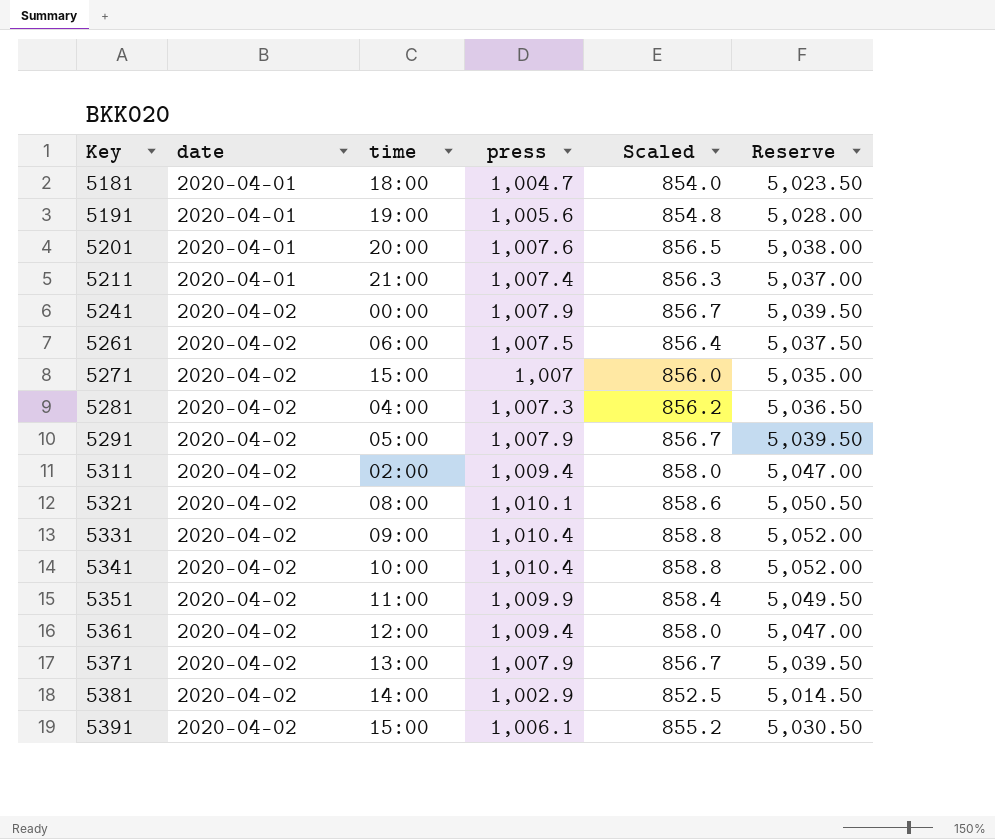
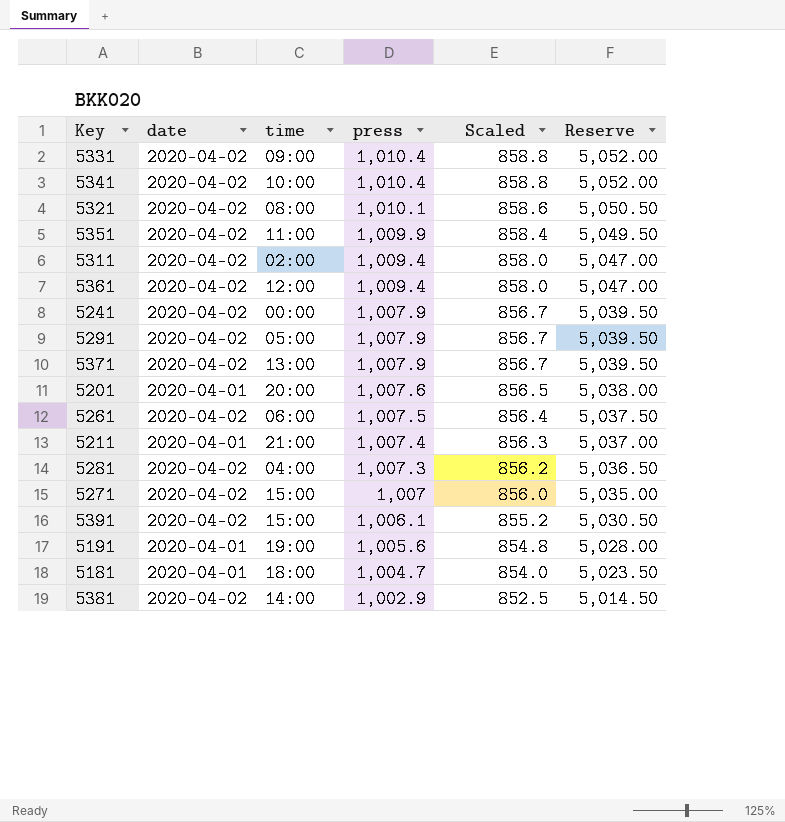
row order: Key ascending -> press descending

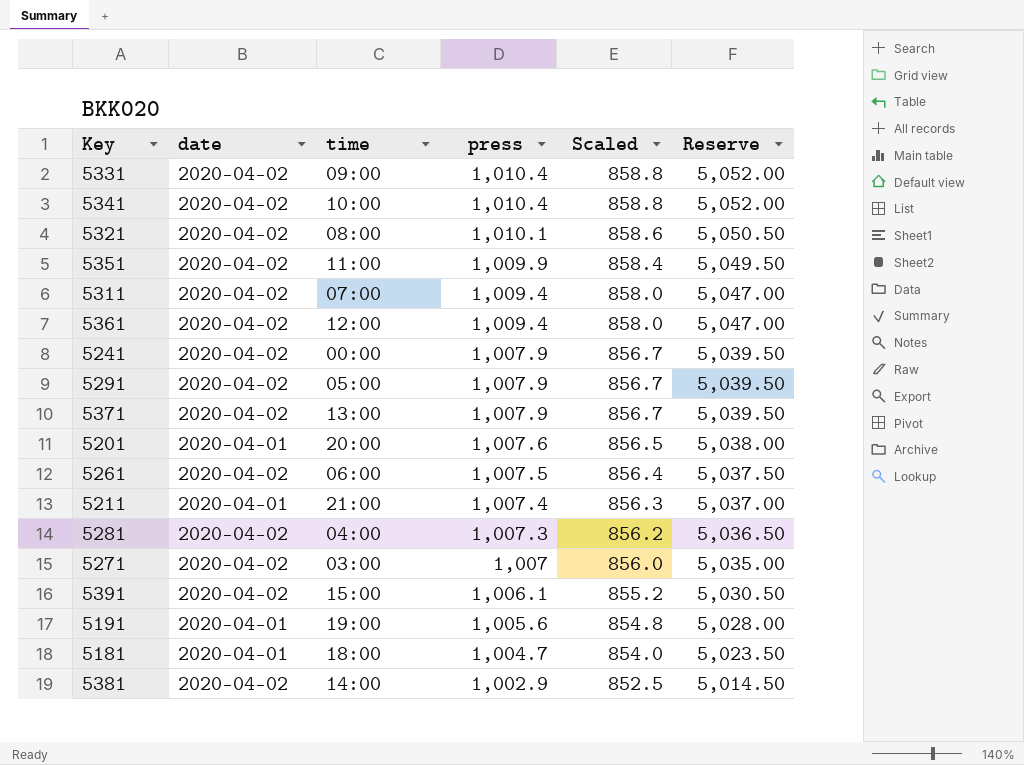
5311 | time: 02:00 -> 07:00
5271 | time: 15:00 -> 03:00

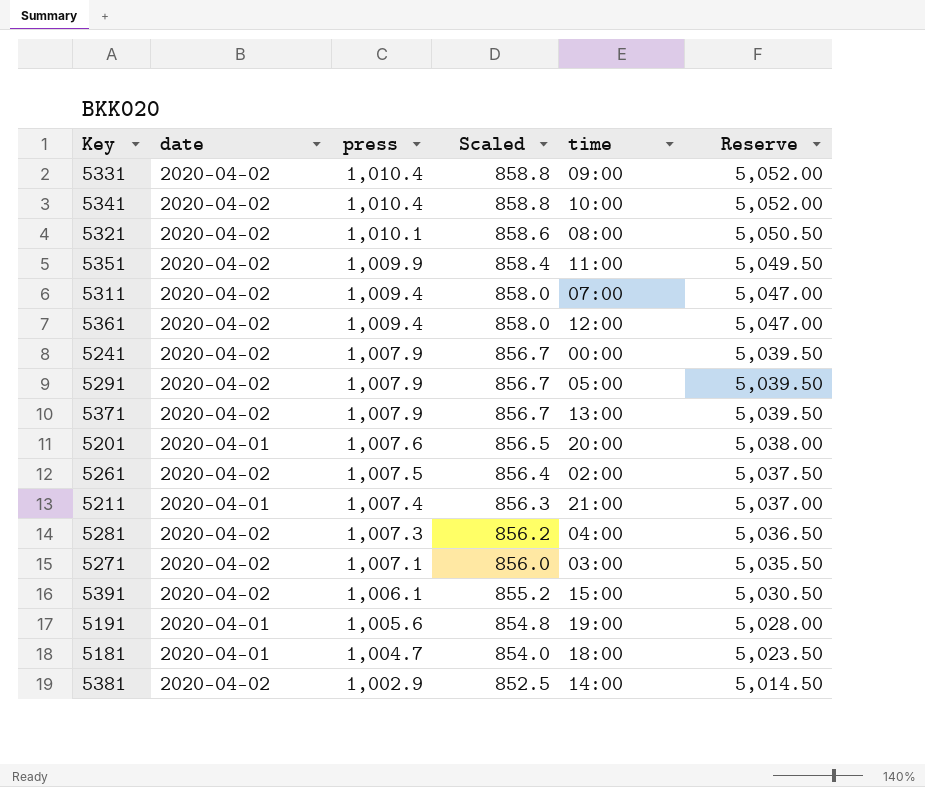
column time | position: 3 -> 5
5261 | time: 06:00 -> 02:00
5271 | press: 1,007 -> 1,007.1
5271 | Reserve: 5,035.00 -> 5,035.50

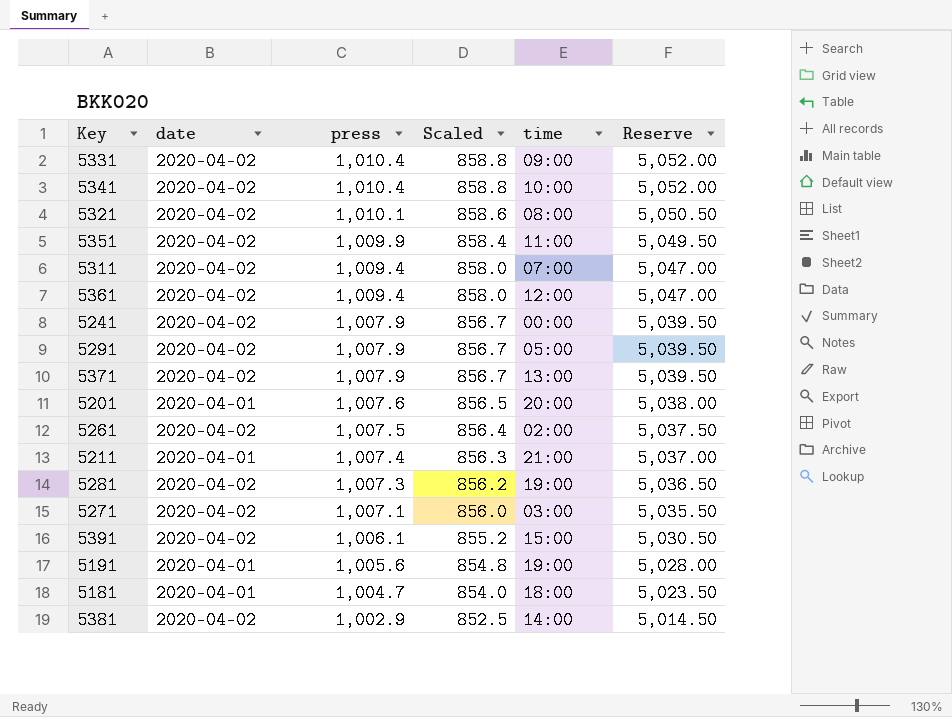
5281 | time: 04:00 -> 19:00

